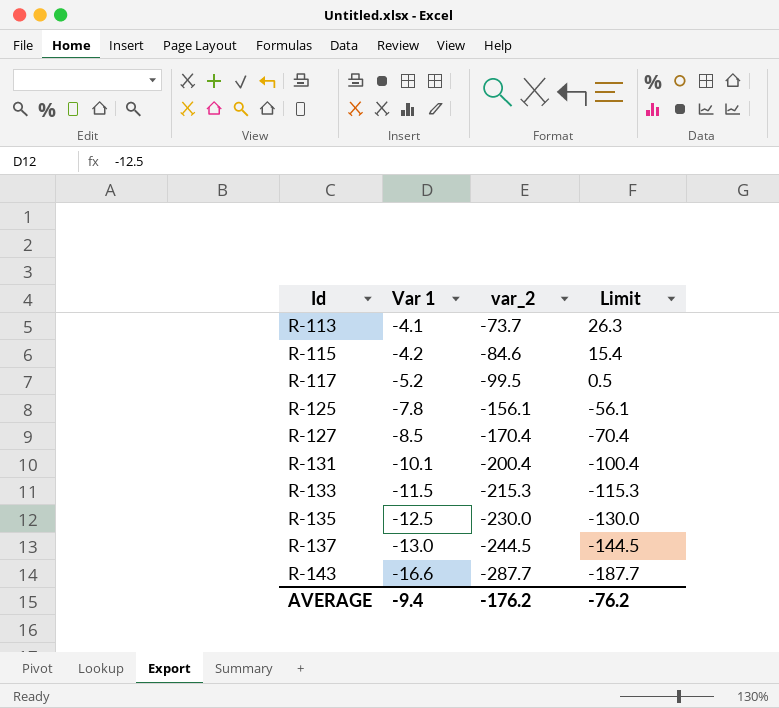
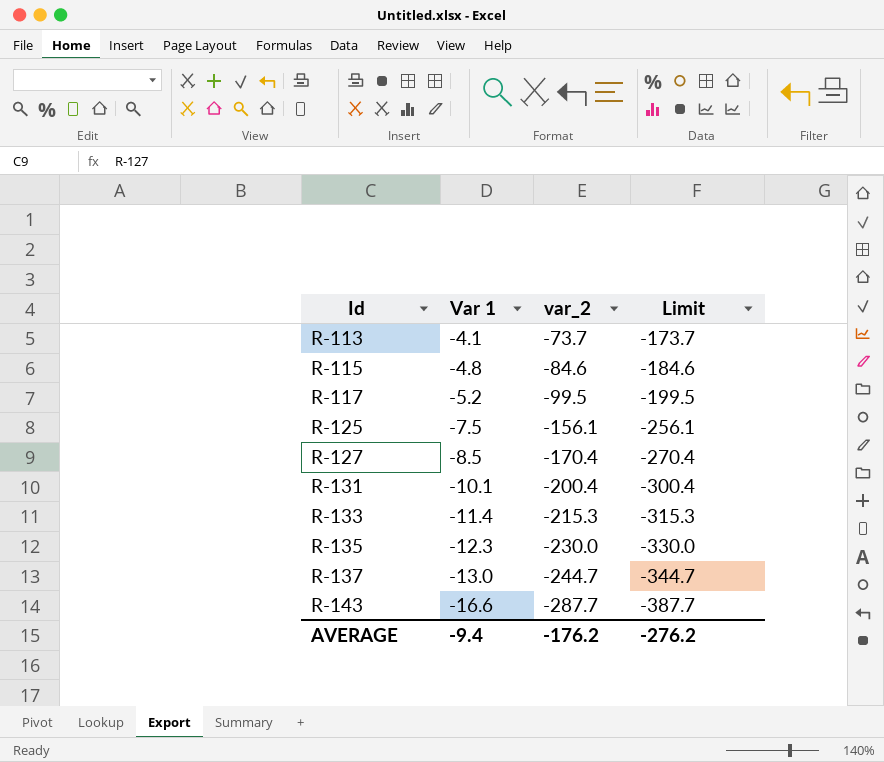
column Limit | formula: [var_2] + 100 -> [var_2] - 100
R-115 | Var 1: -4.2 -> -4.8
R-125 | Var 1: -7.8 -> -7.5
R-133 | Var 1: -11.5 -> -11.4
R-135 | Var 1: -12.5 -> -12.3
R-137 | var_2: -244.5 -> -244.7
AVERAGE | Limit: -76.2 -> -276.2

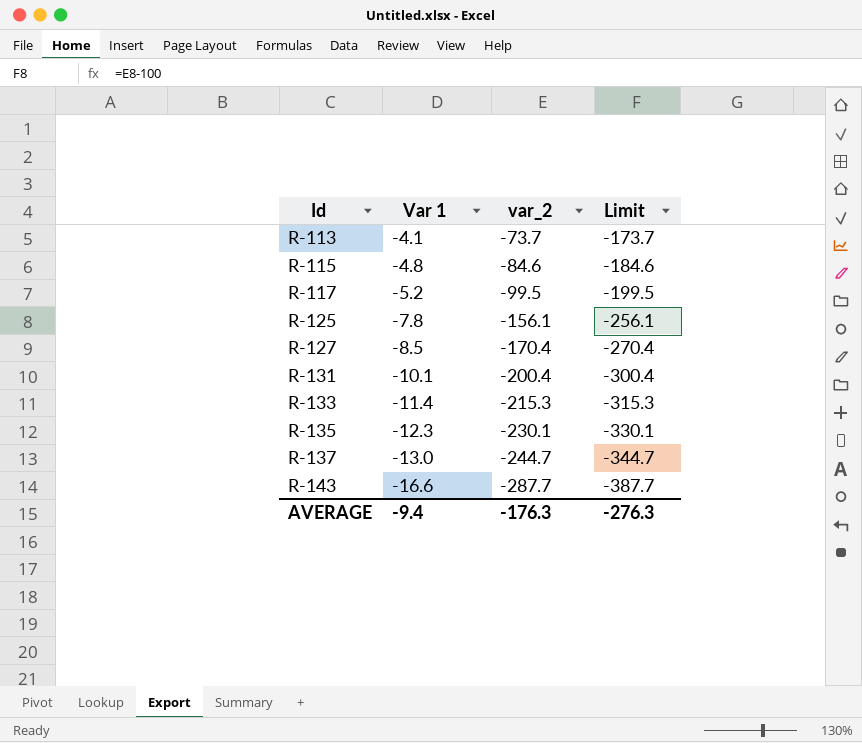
R-125 | Var 1: -7.5 -> -7.8
R-135 | var_2: -230.0 -> -230.1
R-135 | Limit: -330.0 -> -330.1
AVERAGE | var_2: -176.2 -> -176.3
AVERAGE | Limit: -276.2 -> -276.3

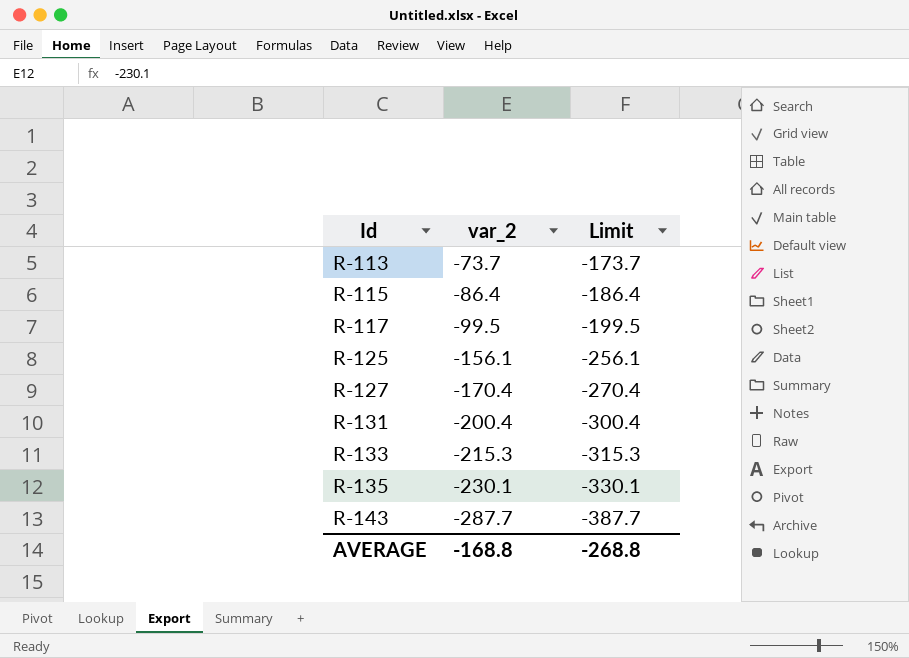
column Var 1 | position: 2 -> none
row R-137: -13.0 | -244.7 | -344.7 -> none
R-115 | var_2: -84.6 -> -86.4
R-115 | Limit: -184.6 -> -186.4
AVERAGE | var_2: -176.3 -> -168.8
AVERAGE | Limit: -276.3 -> -268.8

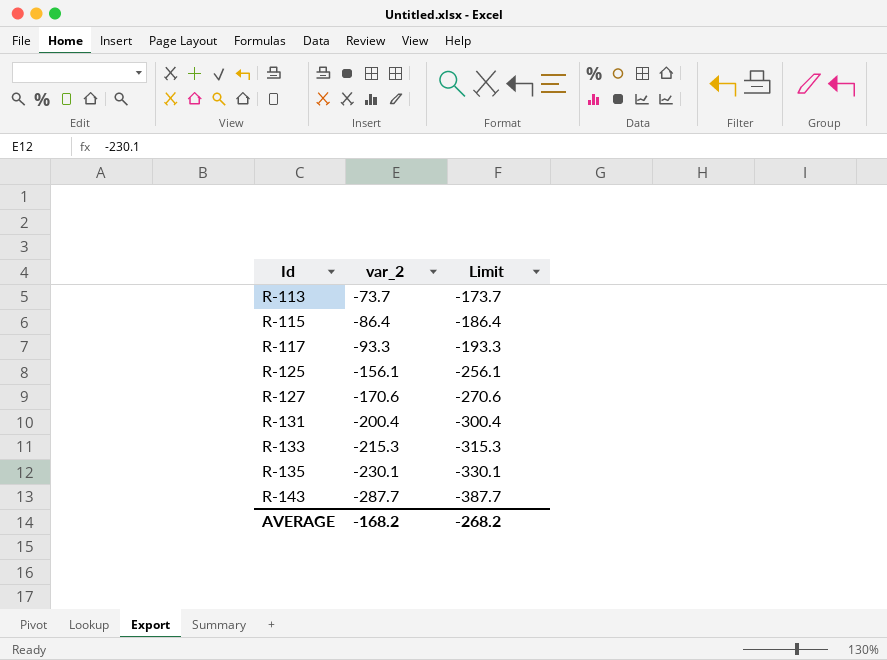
R-117 | var_2: -99.5 -> -93.3
R-117 | Limit: -199.5 -> -193.3
R-127 | var_2: -170.4 -> -170.6
R-127 | Limit: -270.4 -> -270.6
AVERAGE | var_2: -168.8 -> -168.2
AVERAGE | Limit: -268.8 -> -268.2

